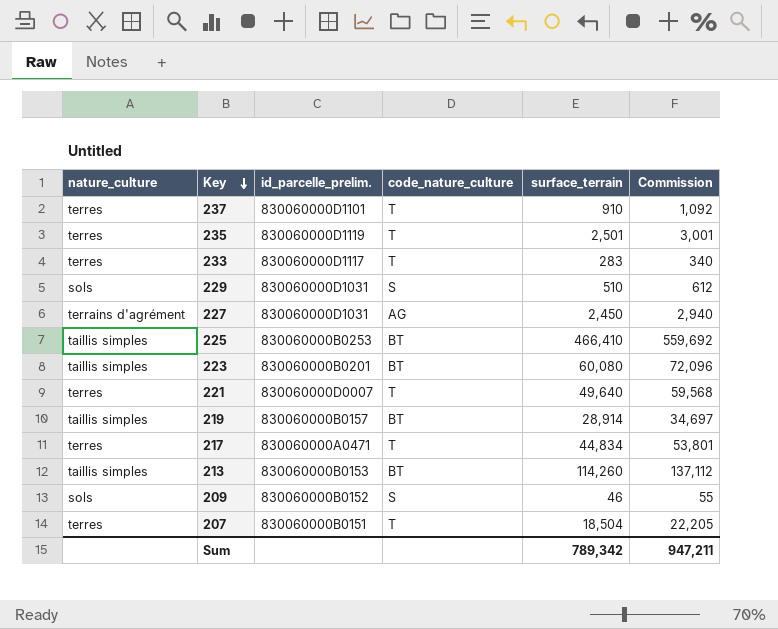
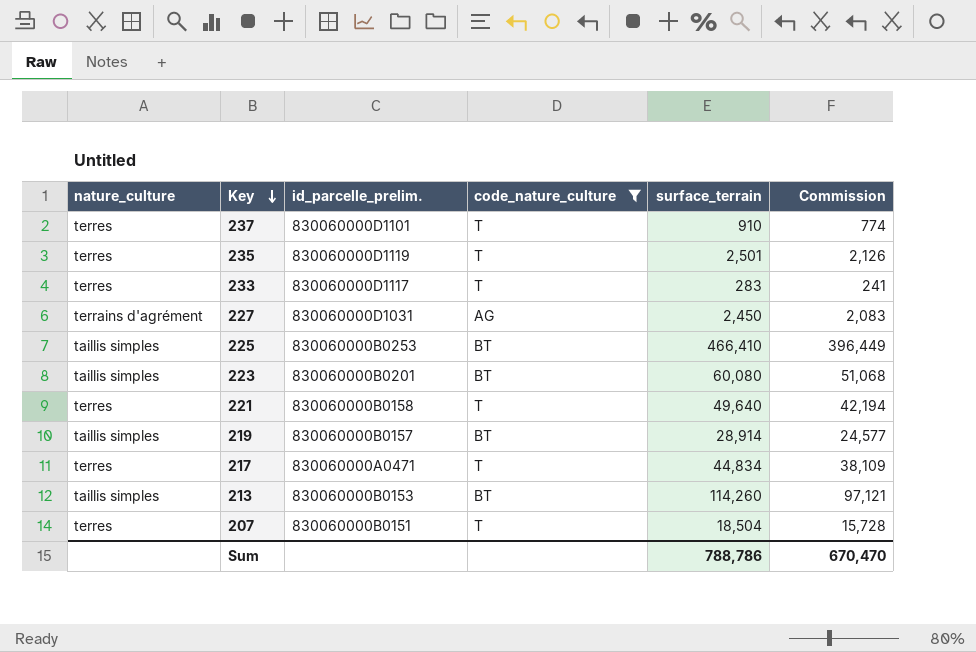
filter: none -> code_nature_culture != S
column Commission | formula: [surface_terrain] * 1.2 -> [surface_terrain] * 0.85
221 | id_parcelle_prelim.: 830060000D0007 -> 830060000B0158
Sum | surface_terrain: 789,342 -> 788,786
Sum | Commission: 947,211 -> 670,470

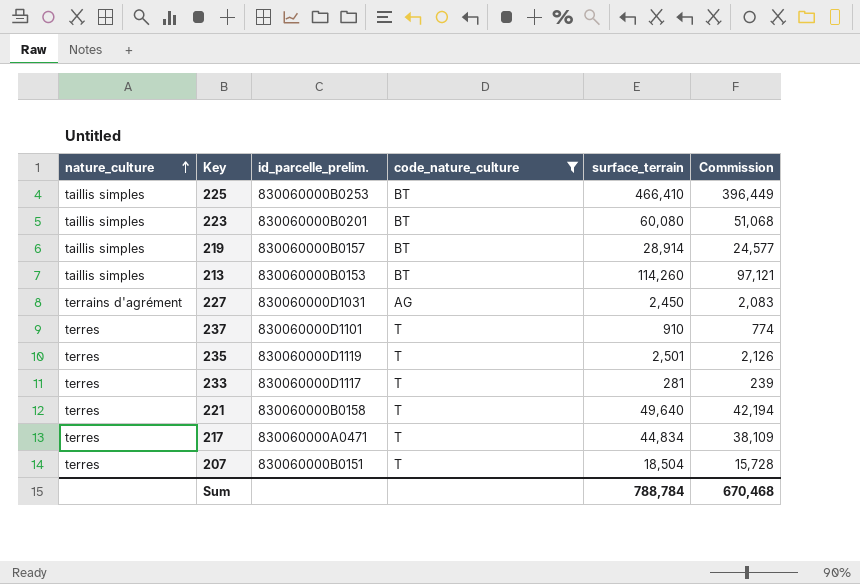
row order: Key descending -> nature_culture ascending
233 | surface_terrain: 283 -> 281
233 | Commission: 241 -> 239
Sum | surface_terrain: 788,786 -> 788,784
Sum | Commission: 670,470 -> 670,468

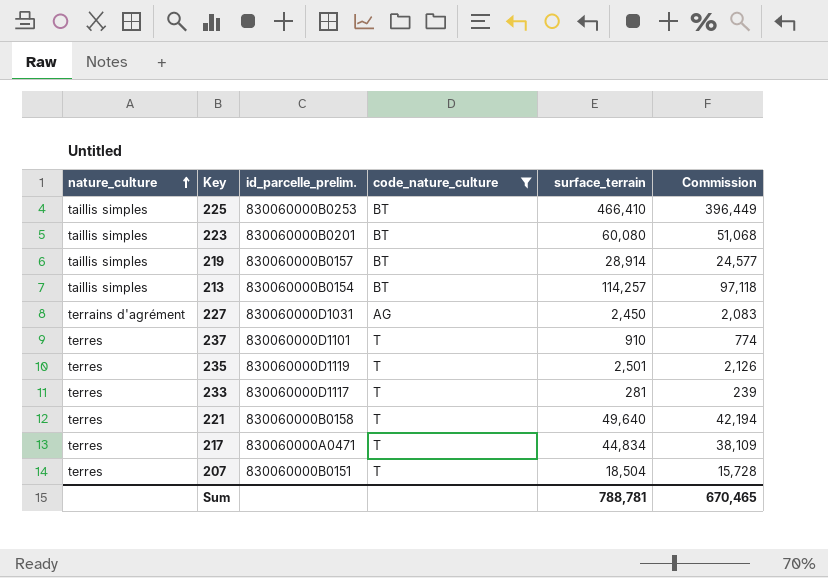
213 | id_parcelle_prelim.: 830060000B0153 -> 830060000B0154
213 | surface_terrain: 114,260 -> 114,257
213 | Commission: 97,121 -> 97,118
Sum | surface_terrain: 788,784 -> 788,781
Sum | Commission: 670,468 -> 670,465

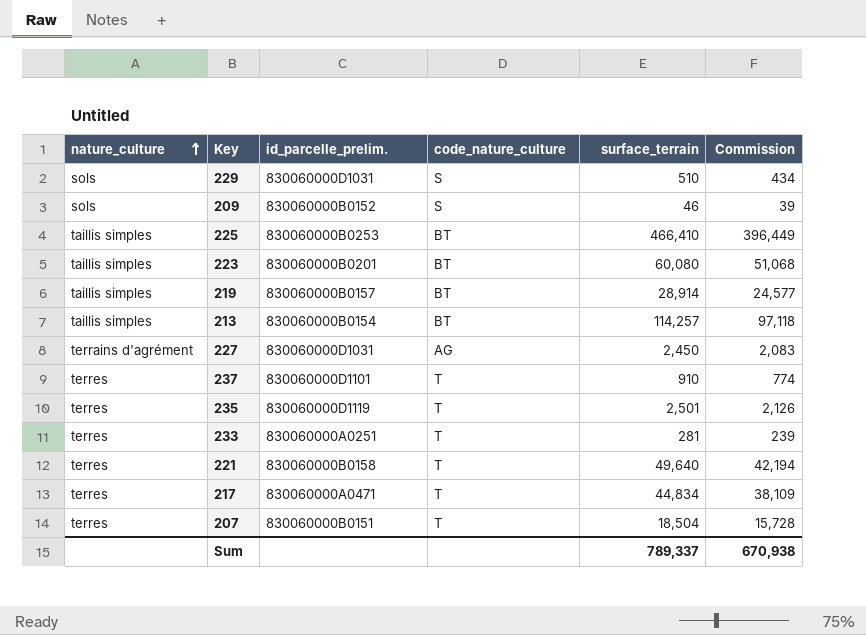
filter: code_nature_culture != S -> none
233 | id_parcelle_prelim.: 830060000D1117 -> 830060000A0251
Sum | surface_terrain: 788,781 -> 789,337
Sum | Commission: 670,465 -> 670,938

